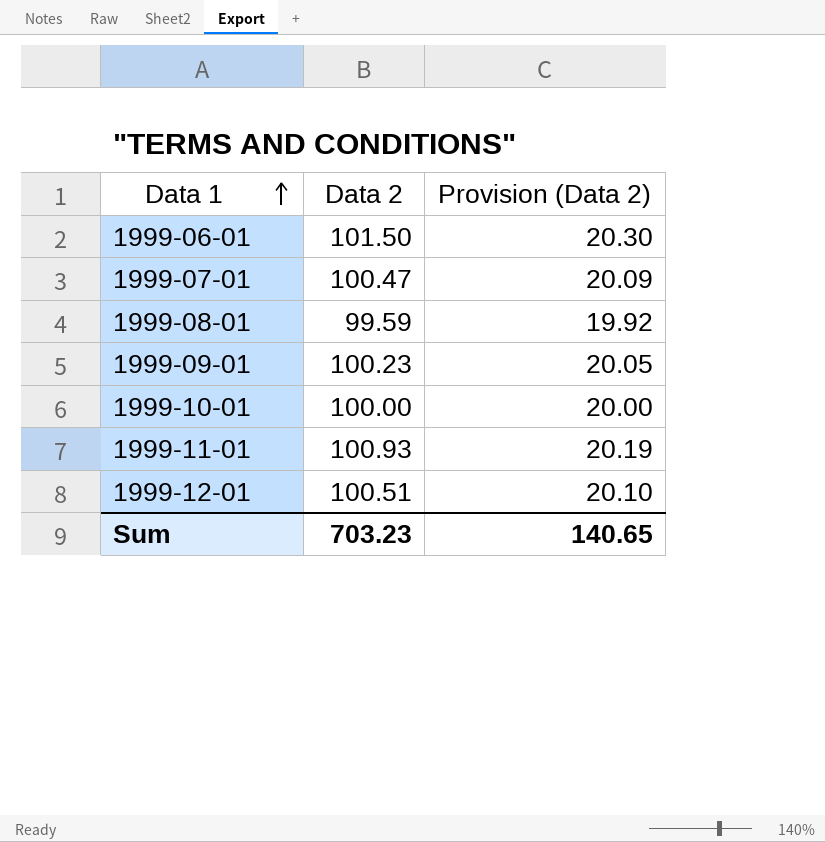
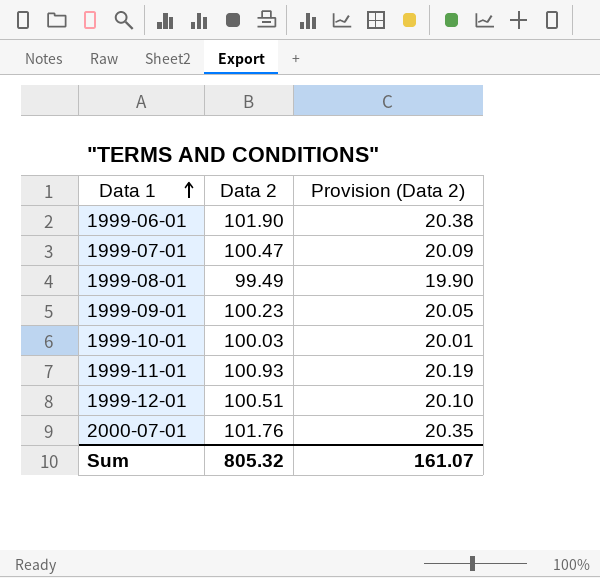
1999-06-01 | Data 2: 101.50 -> 101.90
1999-06-01 | Provision (Data 2): 20.30 -> 20.38
1999-08-01 | Data 2: 99.59 -> 99.49
1999-08-01 | Provision (Data 2): 19.92 -> 19.90
1999-10-01 | Data 2: 100.00 -> 100.03
1999-10-01 | Provision (Data 2): 20.00 -> 20.01
row 2000-07-01: none -> 101.76 | 20.35
Sum | Data 2: 703.23 -> 805.32
Sum | Provision (Data 2): 140.65 -> 161.07

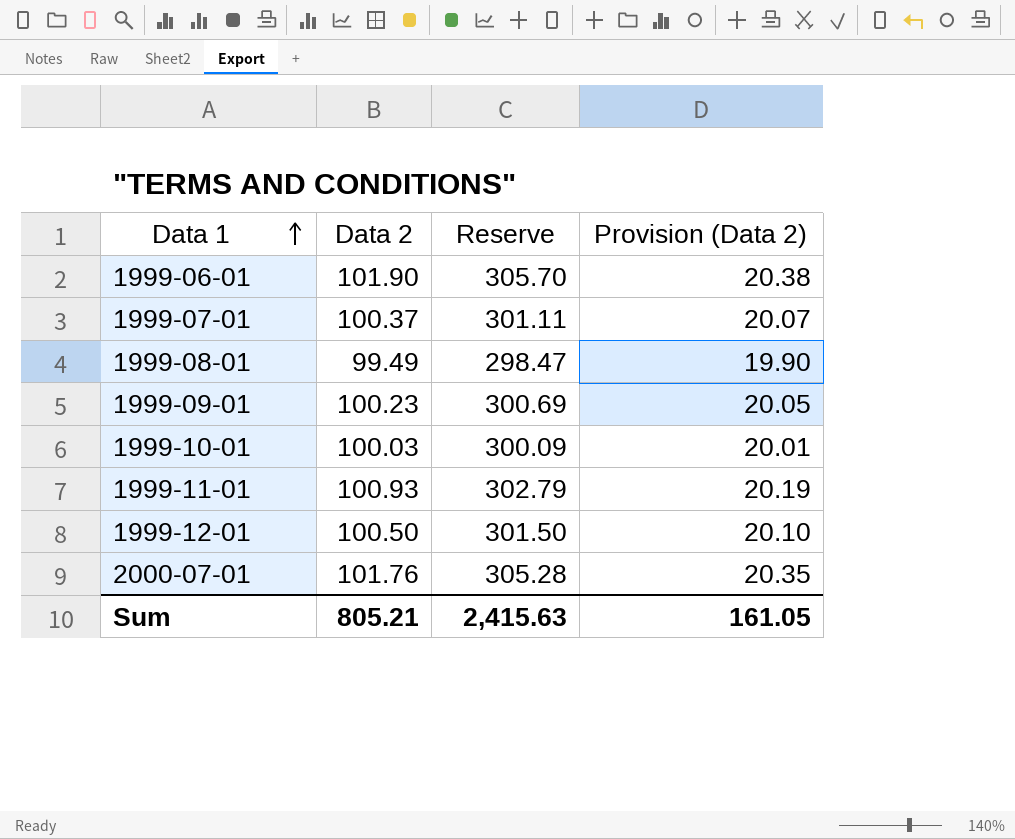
column Reserve | formula: none -> [Data 2] * 3
1999-07-01 | Data 2: 100.47 -> 100.37
1999-07-01 | Provision (Data 2): 20.09 -> 20.07
1999-12-01 | Data 2: 100.51 -> 100.50
Sum | Data 2: 805.32 -> 805.21
Sum | Provision (Data 2): 161.07 -> 161.05

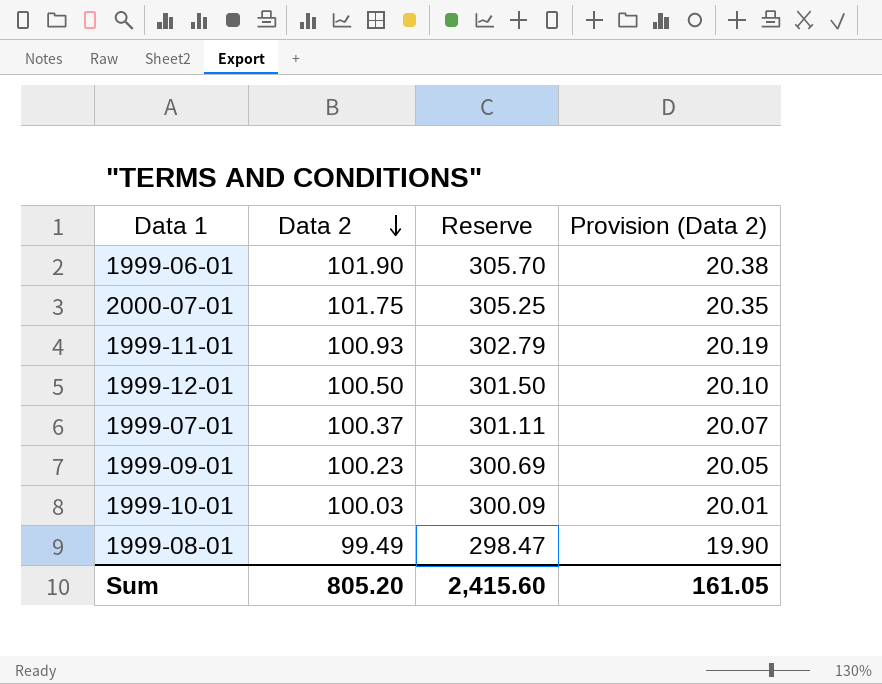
row order: Data 1 ascending -> Data 2 descending
2000-07-01 | Data 2: 101.76 -> 101.75
2000-07-01 | Reserve: 305.28 -> 305.25
Sum | Data 2: 805.21 -> 805.20
Sum | Reserve: 2,415.63 -> 2,415.60

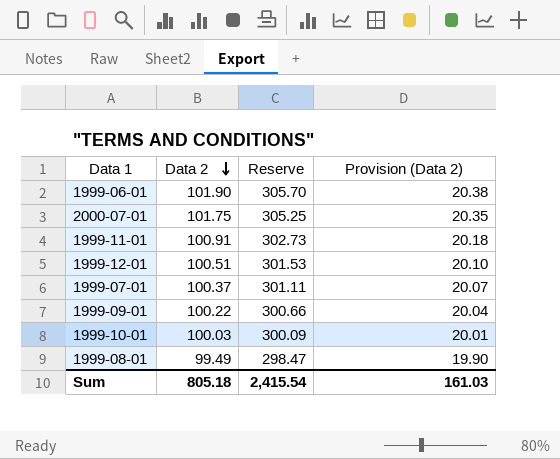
1999-11-01 | Data 2: 100.93 -> 100.91
1999-11-01 | Reserve: 302.79 -> 302.73
1999-11-01 | Provision (Data 2): 20.19 -> 20.18
1999-12-01 | Data 2: 100.50 -> 100.51
1999-12-01 | Reserve: 301.50 -> 301.53
1999-09-01 | Data 2: 100.23 -> 100.22
1999-09-01 | Reserve: 300.69 -> 300.66
1999-09-01 | Provision (Data 2): 20.05 -> 20.04
Sum | Data 2: 805.20 -> 805.18
Sum | Reserve: 2,415.60 -> 2,415.54
Sum | Provision (Data 2): 161.05 -> 161.03

